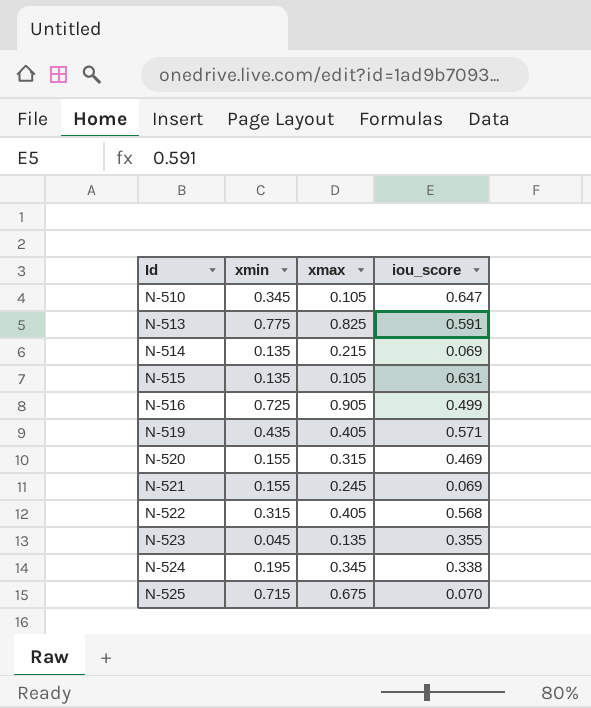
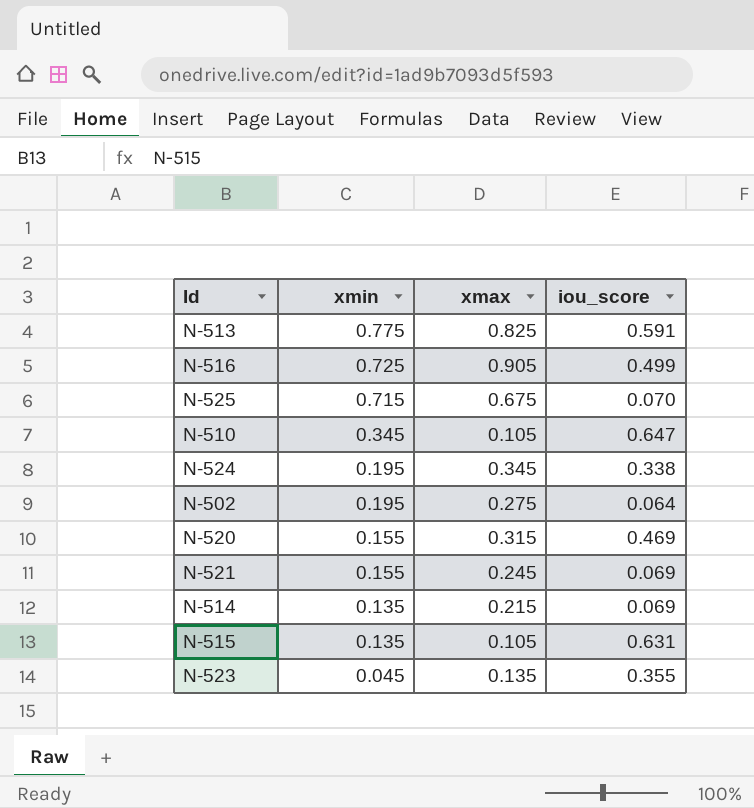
row order: Id ascending -> xmin descending
row N-519: 0.435 | 0.405 | 0.571 -> none
row N-522: 0.315 | 0.405 | 0.568 -> none
row N-502: none -> 0.195 | 0.275 | 0.064

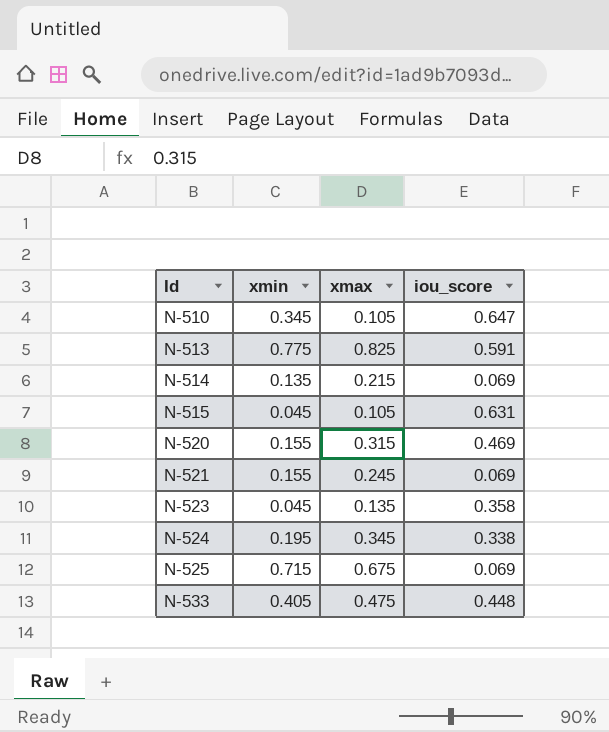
row order: xmin descending -> Id ascending
row N-516: 0.725 | 0.905 | 0.499 -> none
row N-502: 0.195 | 0.275 | 0.064 -> none
N-515 | xmin: 0.135 -> 0.045
N-523 | iou_score: 0.355 -> 0.358
N-525 | iou_score: 0.070 -> 0.069
row N-533: none -> 0.405 | 0.475 | 0.448

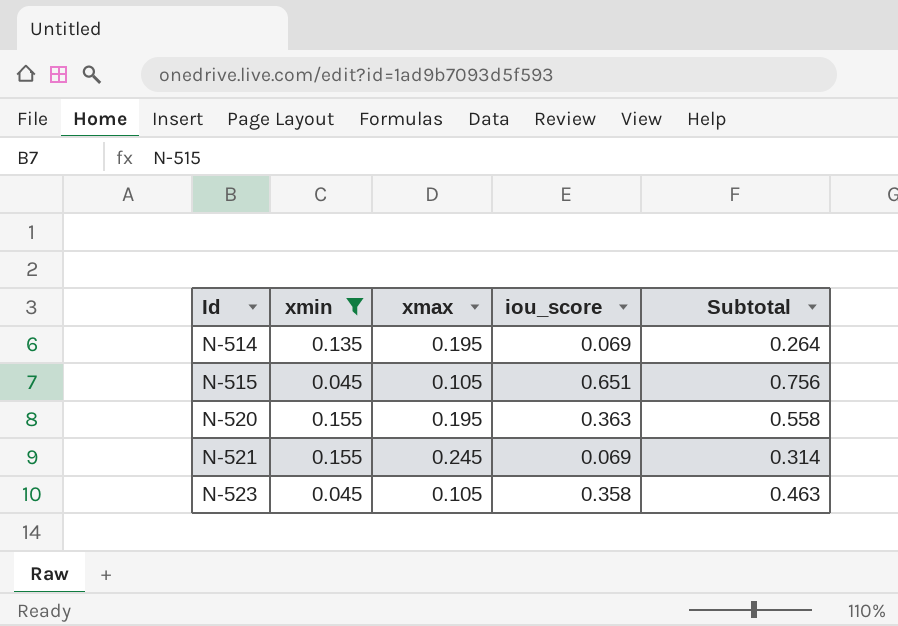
filter: none -> xmin <= 0.155
column Subtotal | formula: none -> [xmax] + [iou_score]
N-514 | xmax: 0.215 -> 0.195
N-515 | iou_score: 0.631 -> 0.651
N-520 | xmax: 0.315 -> 0.195
N-520 | iou_score: 0.469 -> 0.363
N-523 | xmax: 0.135 -> 0.105

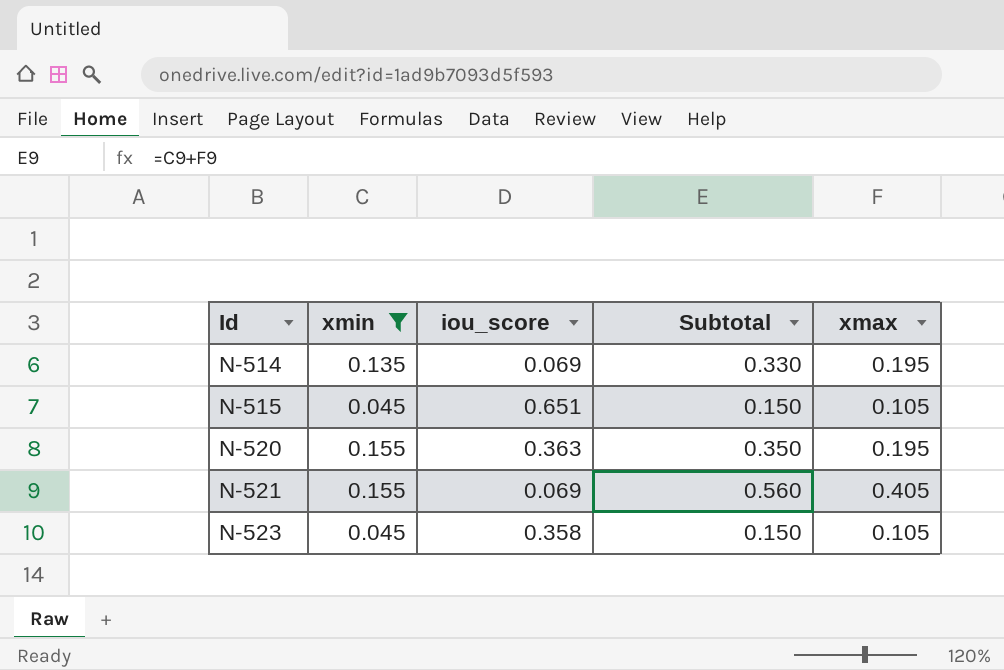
column Subtotal | formula: [xmax] + [iou_score] -> [xmin] + [xmax]
column xmax | position: 3 -> 5
N-521 | xmax: 0.245 -> 0.405

